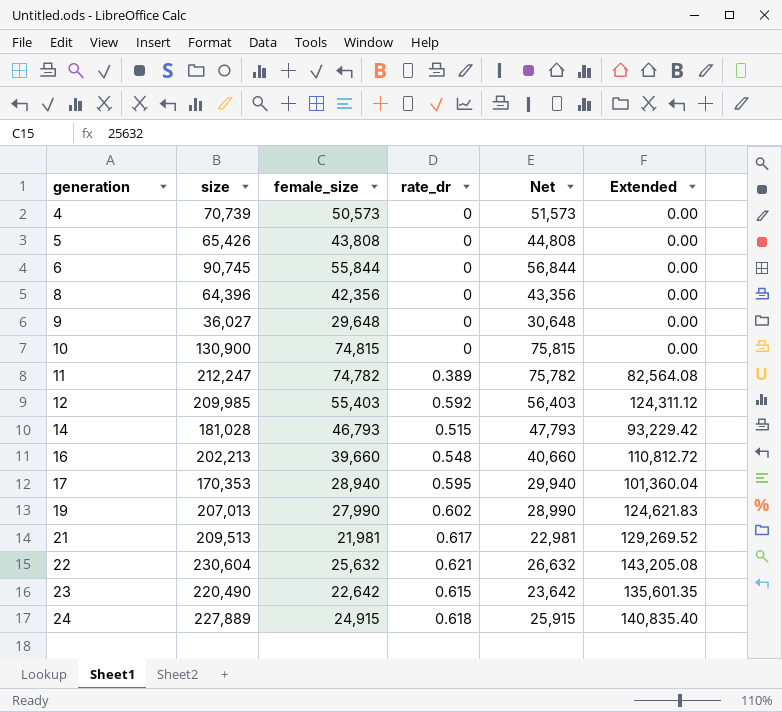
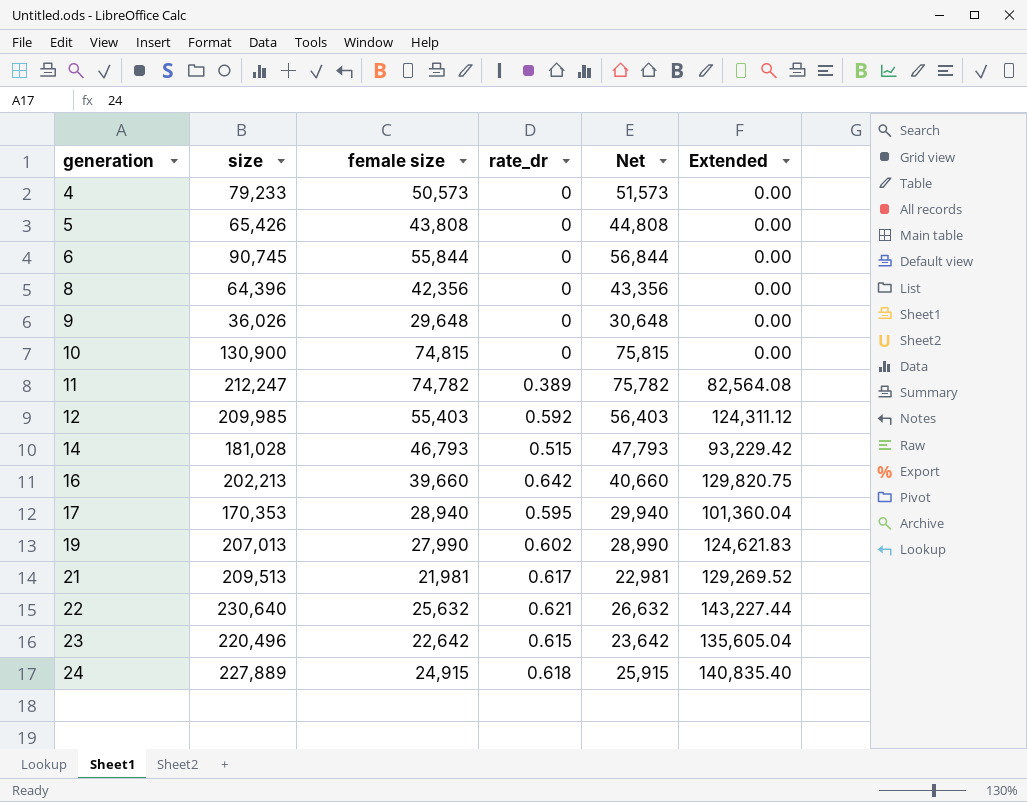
column name: female_size -> female size
4 | size: 70,739 -> 79,233
9 | size: 36,027 -> 36,026
16 | rate_dr: 0.548 -> 0.642
16 | Extended: 110,812.72 -> 129,820.75
22 | size: 230,604 -> 230,640
22 | Extended: 143,205.08 -> 143,227.44
23 | size: 220,490 -> 220,496
23 | Extended: 135,601.35 -> 135,605.04

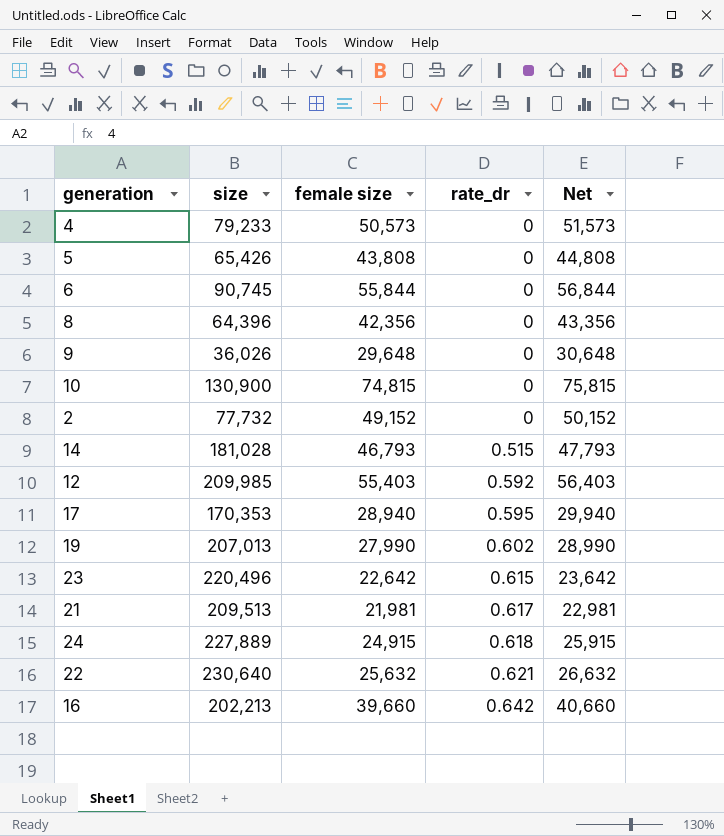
row order: generation ascending -> rate_dr ascending
column Extended | formula: [size] * [rate_dr] -> none
row 11: 212,247 | 74,782 | 0.389 | 75,782 | 82,564.08 -> none
row 2: none -> 77,732 | 49,152 | 0 | 50,152

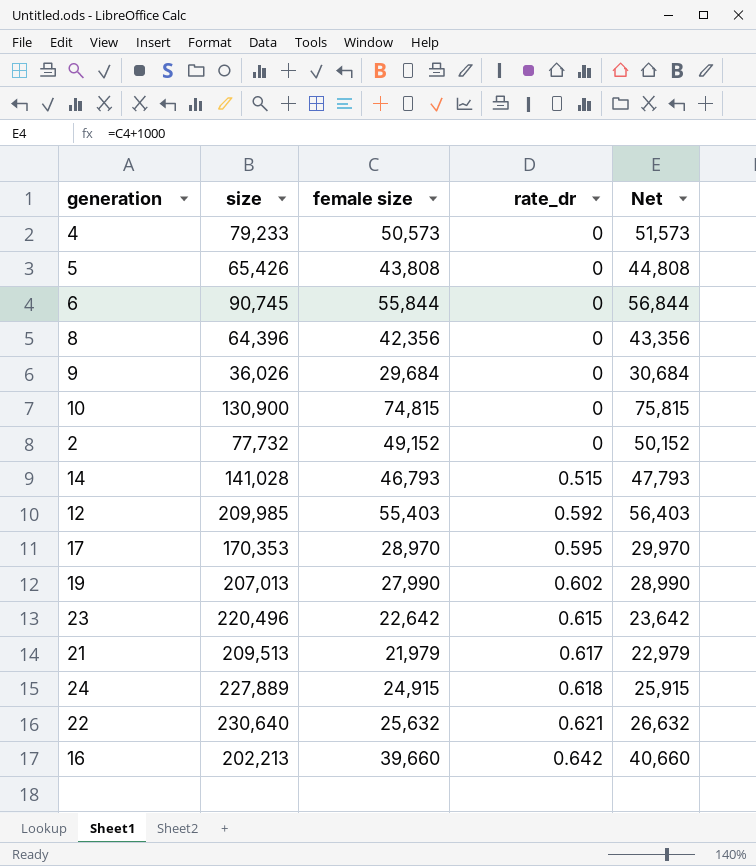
9 | female size: 29,648 -> 29,684
9 | Net: 30,648 -> 30,684
14 | size: 181,028 -> 141,028
17 | female size: 28,940 -> 28,970
17 | Net: 29,940 -> 29,970
21 | female size: 21,981 -> 21,979
21 | Net: 22,981 -> 22,979

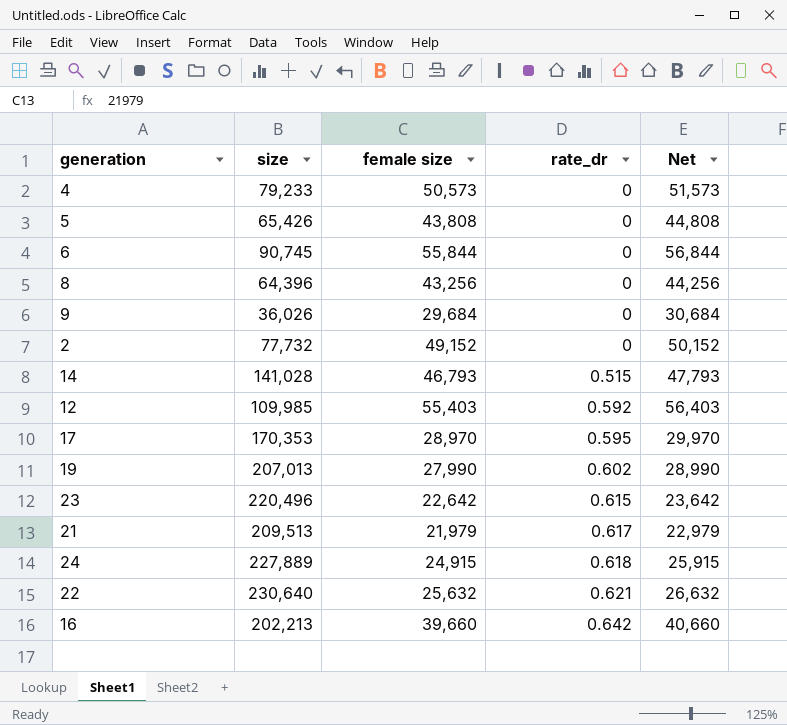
row 10: 130,900 | 74,815 | 0 | 75,815 -> none
8 | female size: 42,356 -> 43,256
8 | Net: 43,356 -> 44,256
12 | size: 209,985 -> 109,985

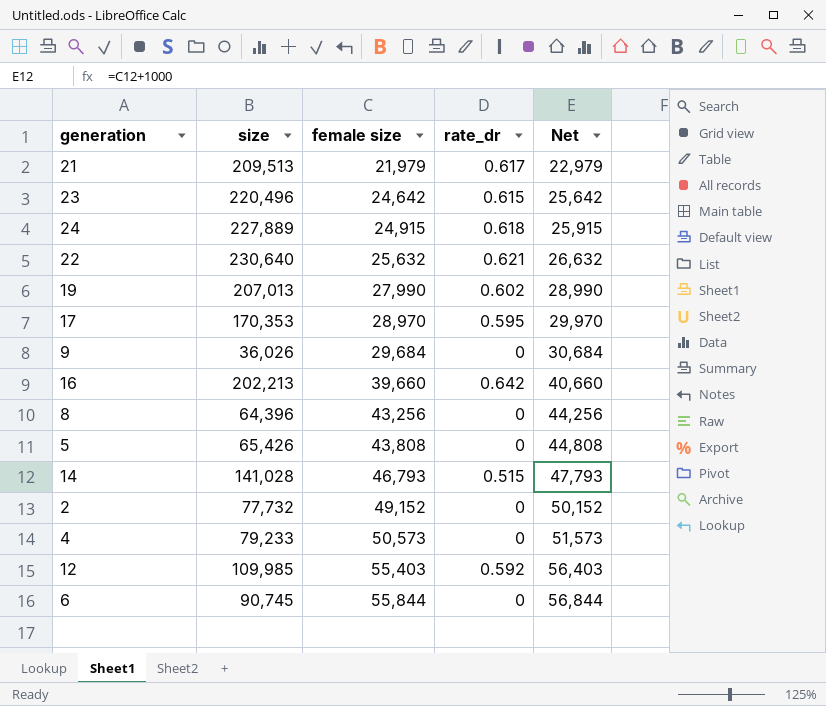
row order: rate_dr ascending -> female size ascending
23 | female size: 22,642 -> 24,642
23 | Net: 23,642 -> 25,642

